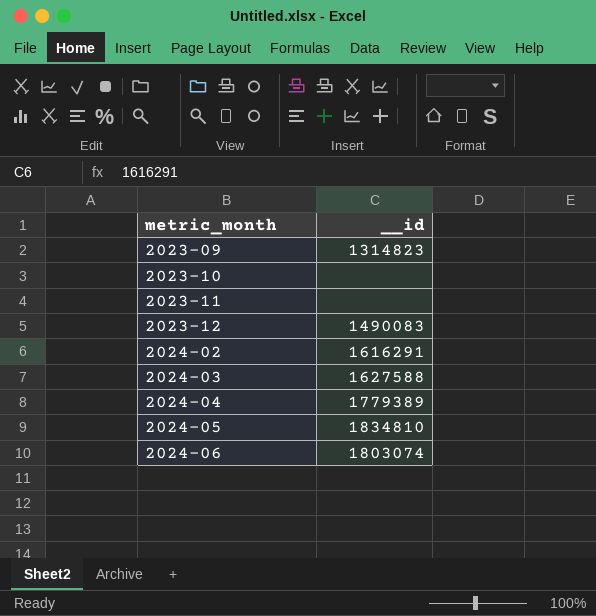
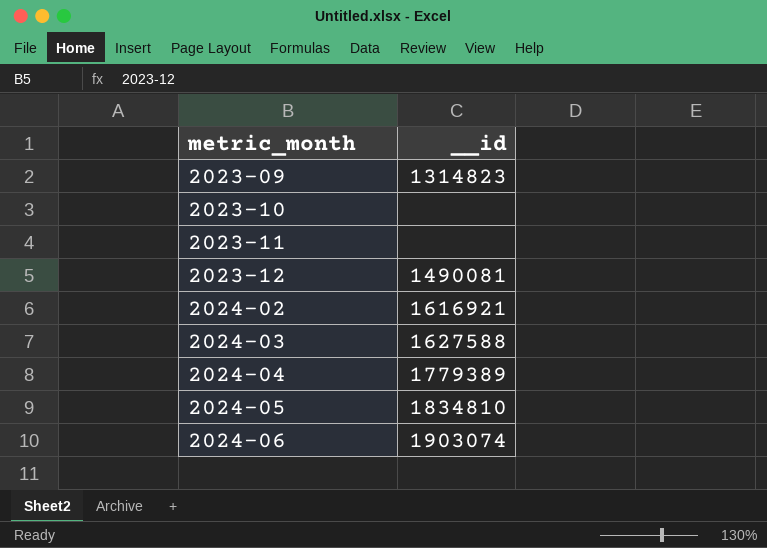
2023-12 | __id: 1490083 -> 1490081
2024-02 | __id: 1616291 -> 1616921
2024-06 | __id: 1803074 -> 1903074

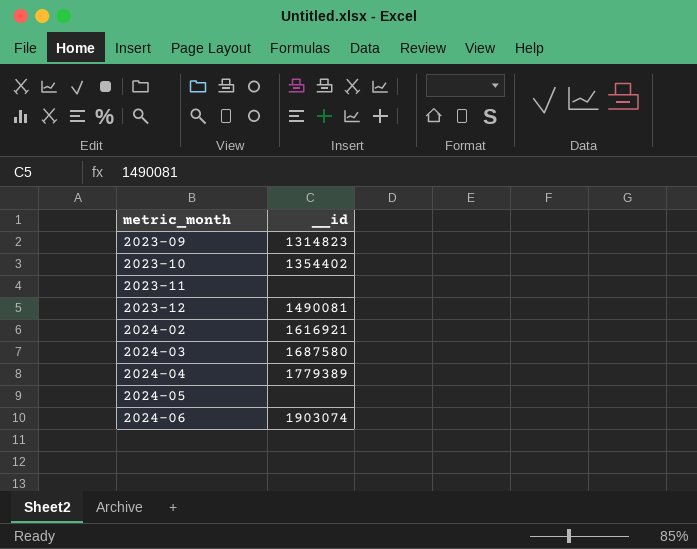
2023-10 | __id: none -> 1354402
2024-03 | __id: 1627588 -> 1687580
2024-05 | __id: 1834810 -> none

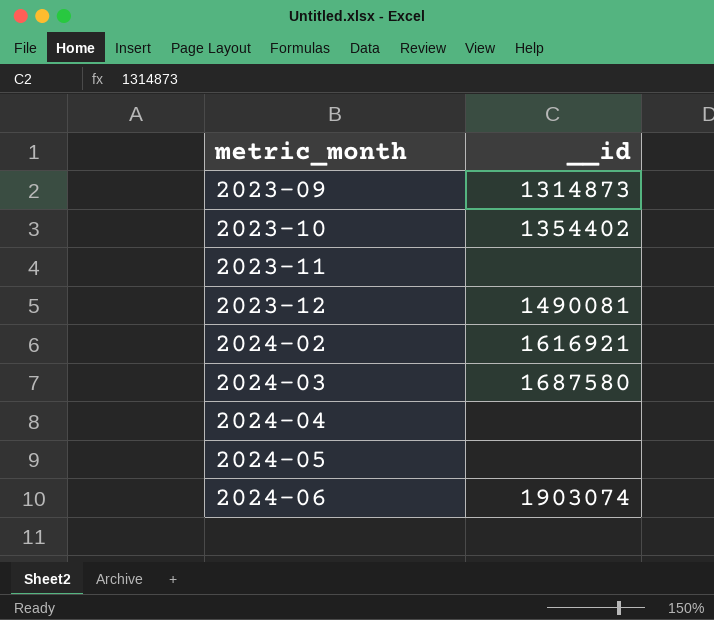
2023-09 | __id: 1314823 -> 1314873
2024-04 | __id: 1779389 -> none

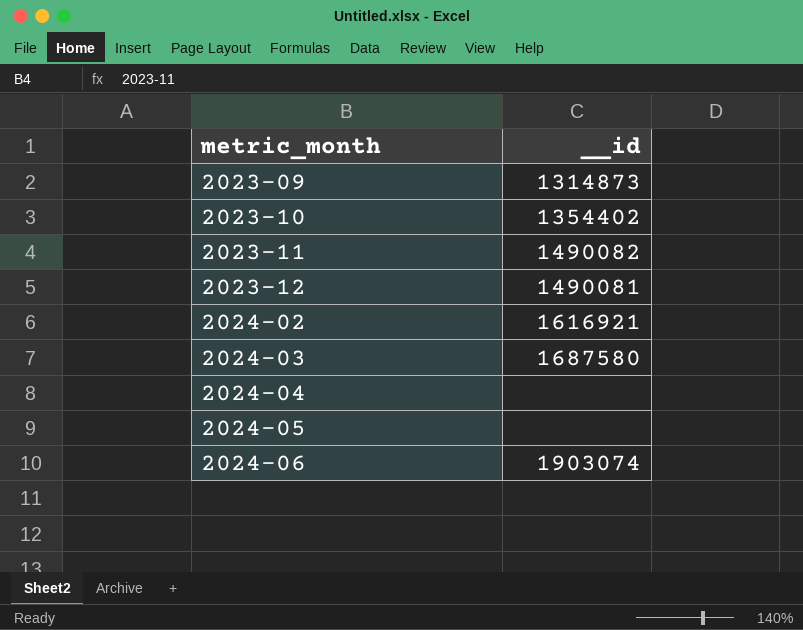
2023-11 | __id: none -> 1490082

